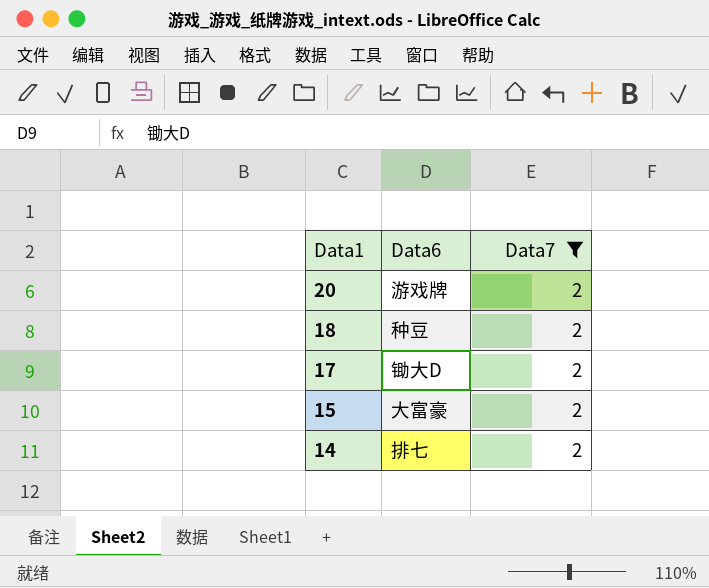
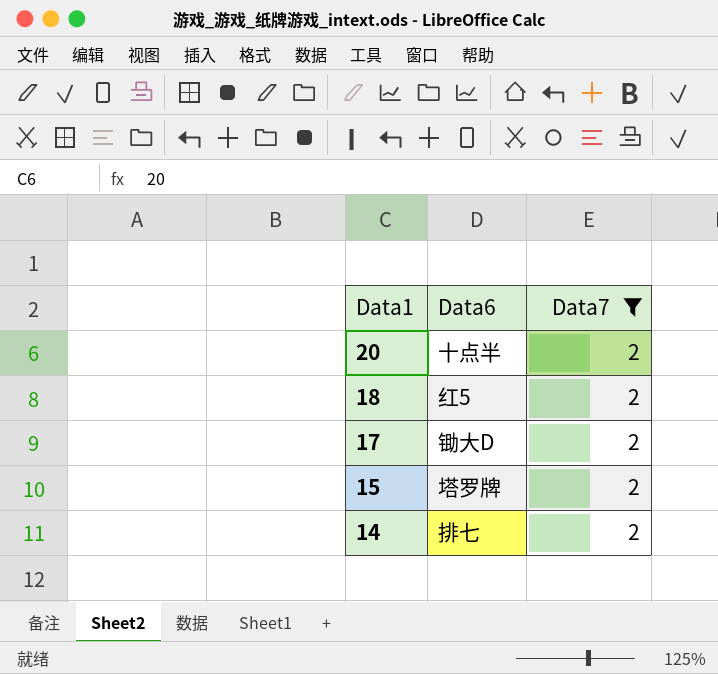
20 | Data6: 游戏牌 -> 十点半
18 | Data6: 种豆 -> 红5
15 | Data6: 大富豪 -> 塔罗牌

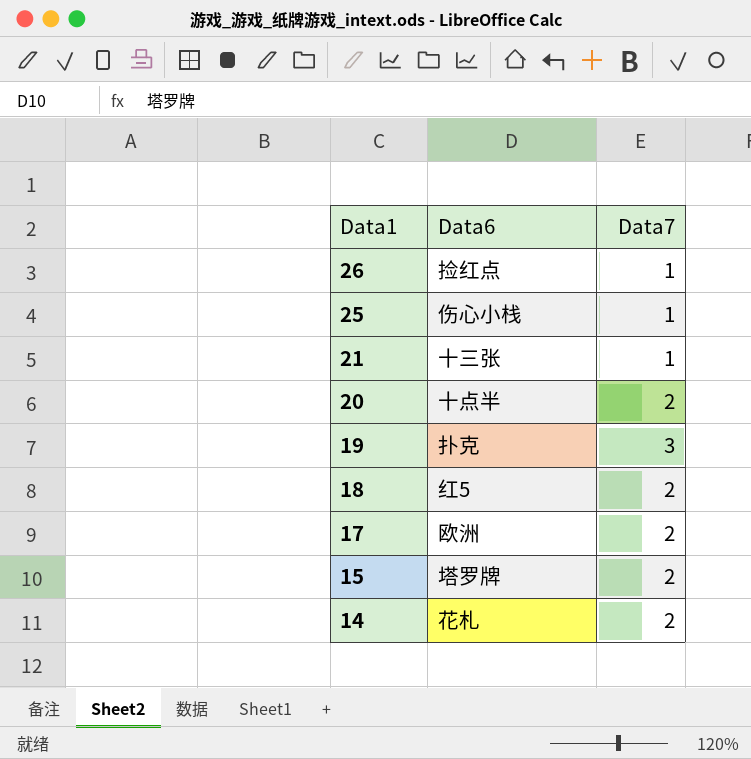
filter: Data7 = 2 -> none
17 | Data6: 锄大D -> 欧洲
14 | Data6: 排七 -> 花札

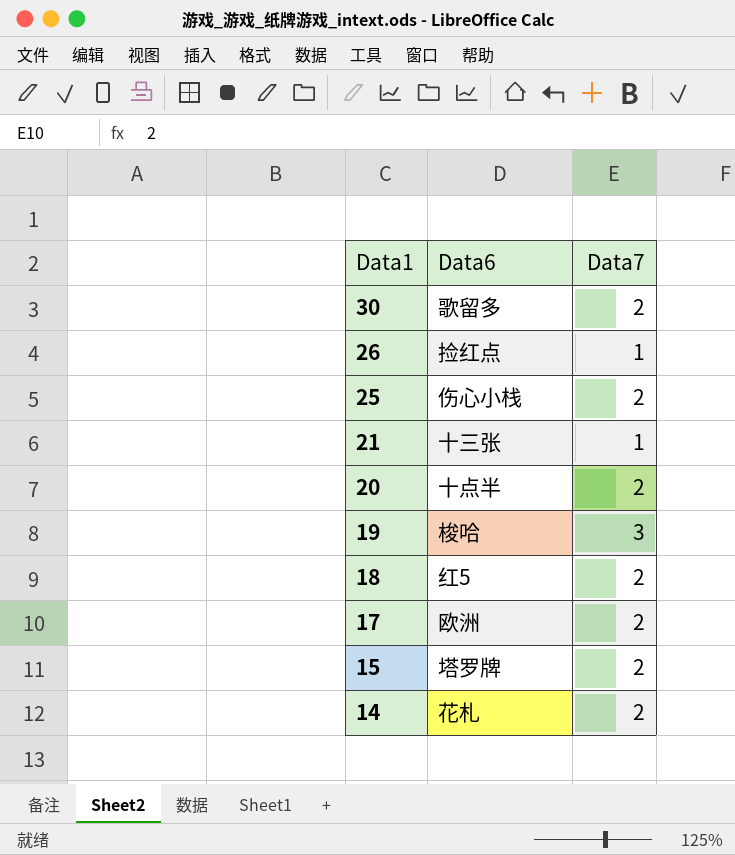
row 30: none -> 歌留多 | 2
25 | Data7: 1 -> 2
19 | Data6: 扑克 -> 梭哈

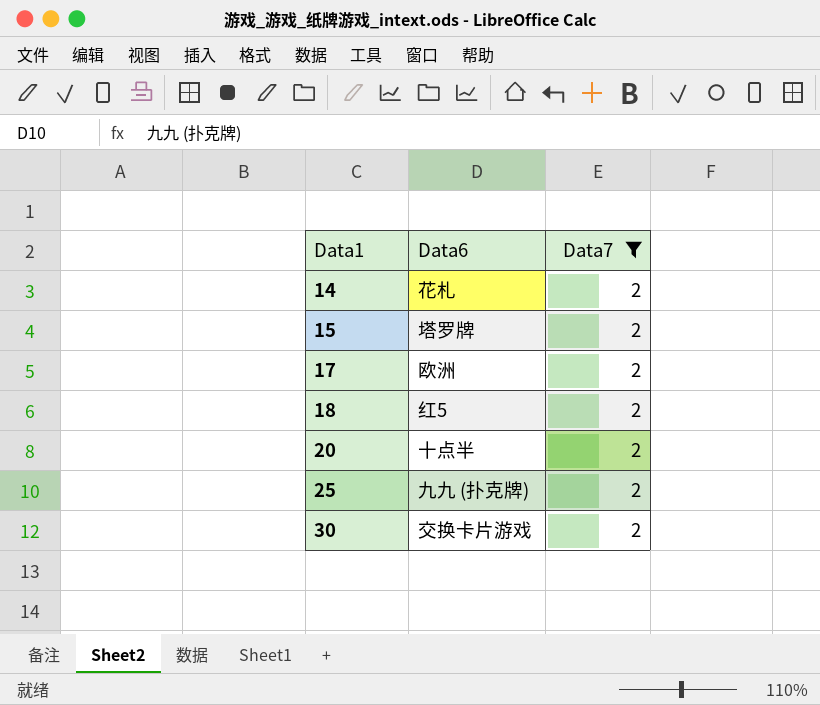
filter: none -> Data7 = 2
row order: Data1 descending -> Data1 ascending
25 | Data6: 伤心小栈 -> 九九 (扑克牌)
30 | Data6: 歌留多 -> 交换卡片游戏

